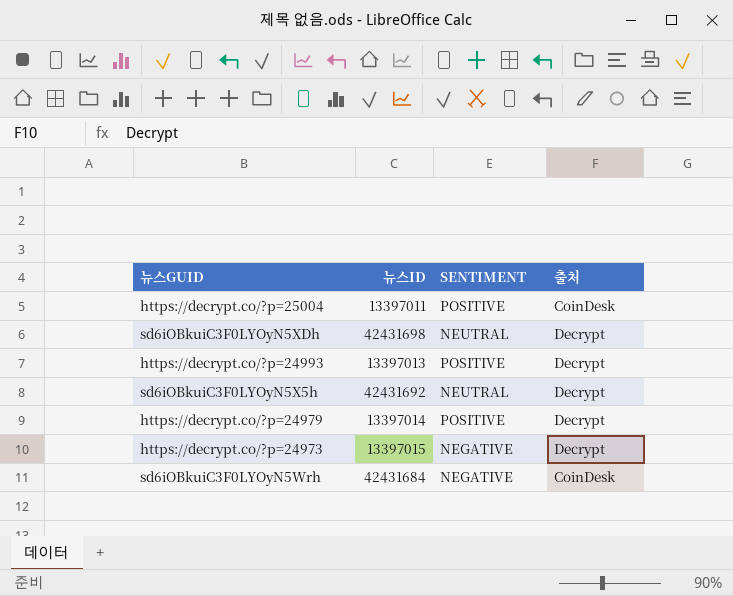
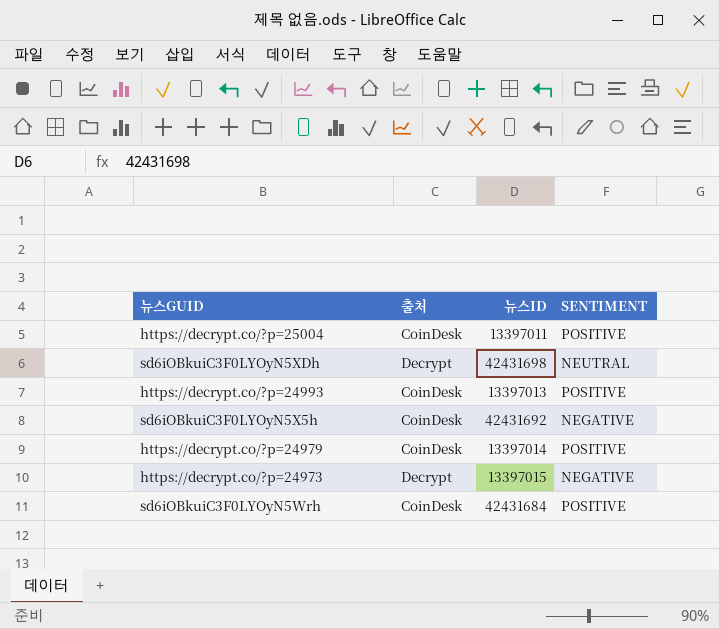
column 출처 | position: 4 -> 2
https://decrypt.co/?p=24993 | 출처: Decrypt -> CoinDesk
sd6iOBkuiC3F0LYOyN5X5h | 출처: Decrypt -> CoinDesk
sd6iOBkuiC3F0LYOyN5X5h | SENTIMENT: NEUTRAL -> NEGATIVE
https://decrypt.co/?p=24979 | 출처: Decrypt -> CoinDesk
sd6iOBkuiC3F0LYOyN5Wrh | SENTIMENT: NEGATIVE -> POSITIVE

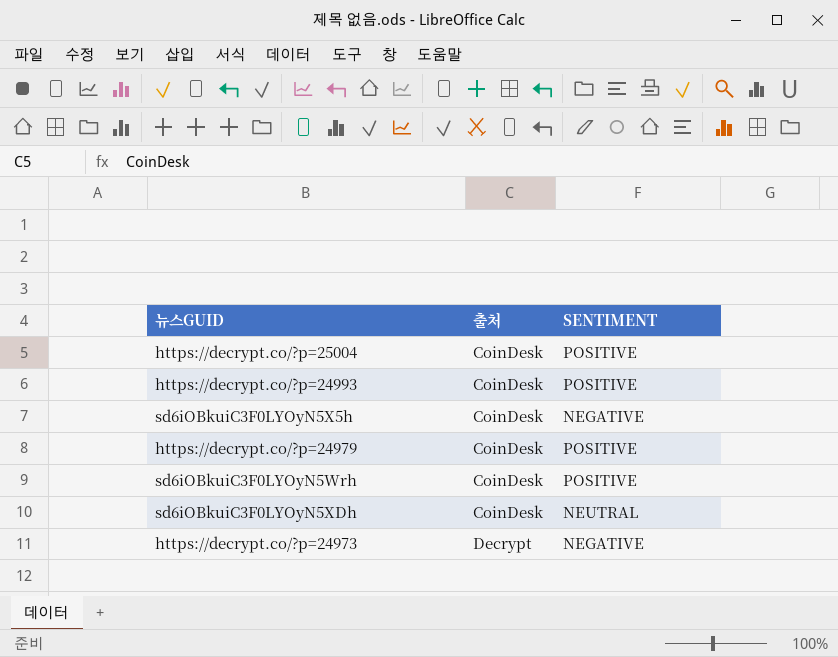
row order: none -> 출처 ascending
column 뉴스ID | position: 3 -> none
sd6iOBkuiC3F0LYOyN5XDh | 출처: Decrypt -> CoinDesk

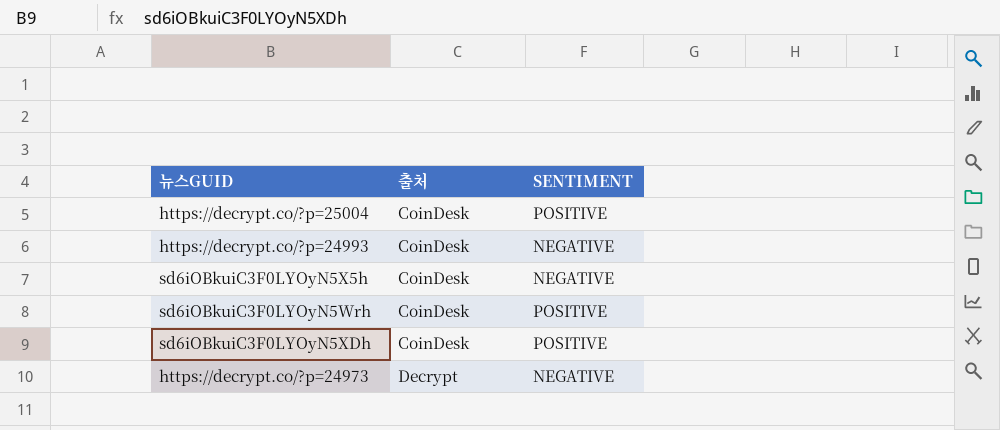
row https://decrypt.co/?p=24979: CoinDesk | POSITIVE -> none
https://decrypt.co/?p=24993 | SENTIMENT: POSITIVE -> NEGATIVE
sd6iOBkuiC3F0LYOyN5XDh | SENTIMENT: NEUTRAL -> POSITIVE

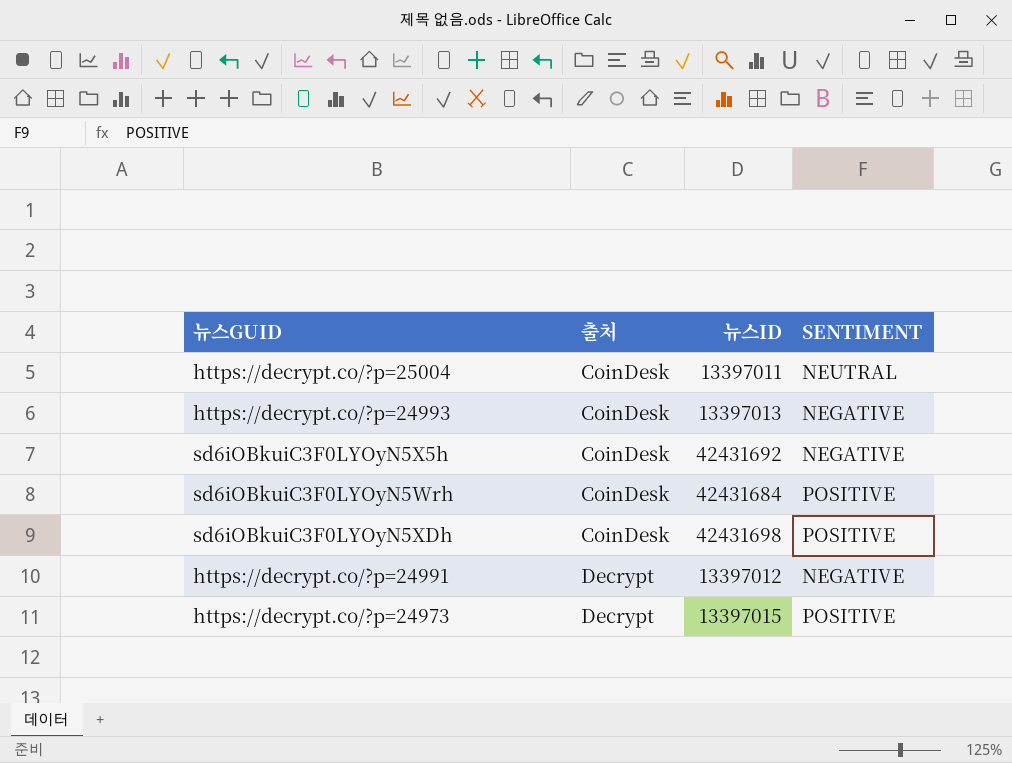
column 뉴스ID | position: none -> 3
https://decrypt.co/?p=25004 | SENTIMENT: POSITIVE -> NEUTRAL
row https://decrypt.co/?p=24991: none -> Decrypt | 13397012 | NEGATIVE
https://decrypt.co/?p=24973 | SENTIMENT: NEGATIVE -> POSITIVE

